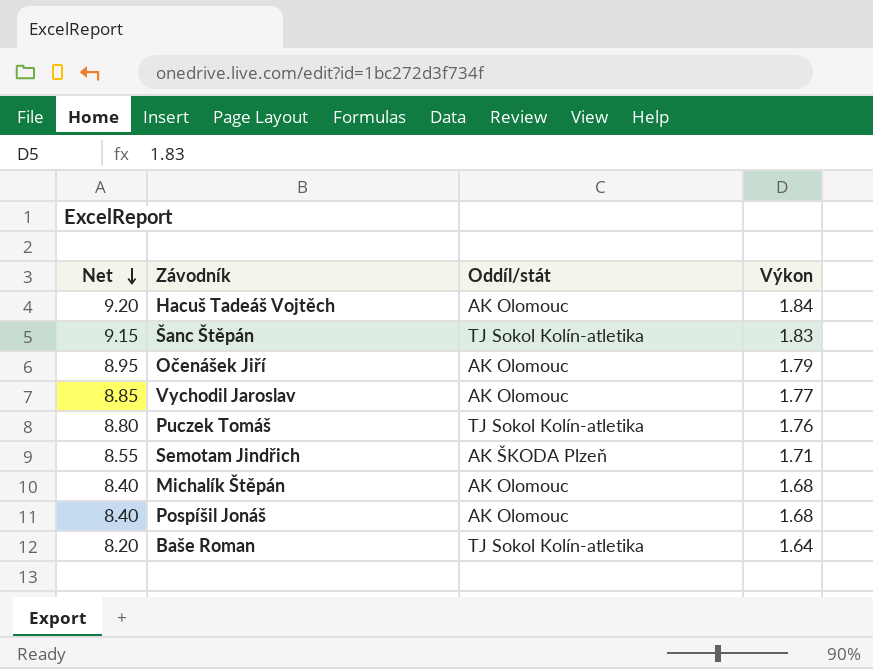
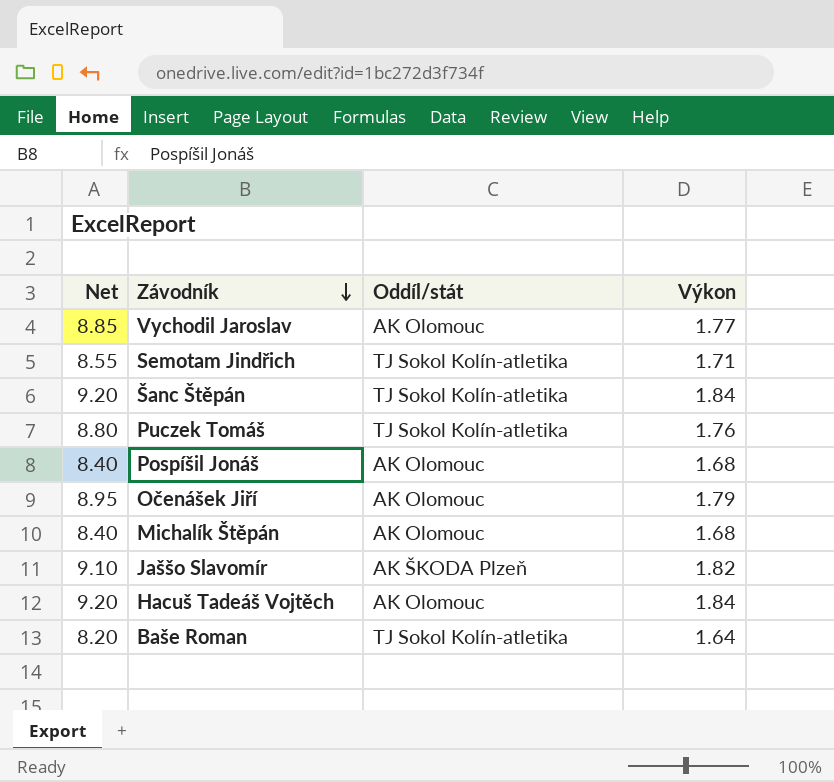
row order: Net descending -> Závodník descending
Semotam Jindřich | Oddíl/stát: AK ŠKODA Plzeň -> TJ Sokol Kolín-atletika
Šanc Štěpán | Net: 9.15 -> 9.20
Šanc Štěpán | Výkon: 1.83 -> 1.84
row Jaššo Slavomír: none -> 9.10 | AK ŠKODA Plzeň | 1.82

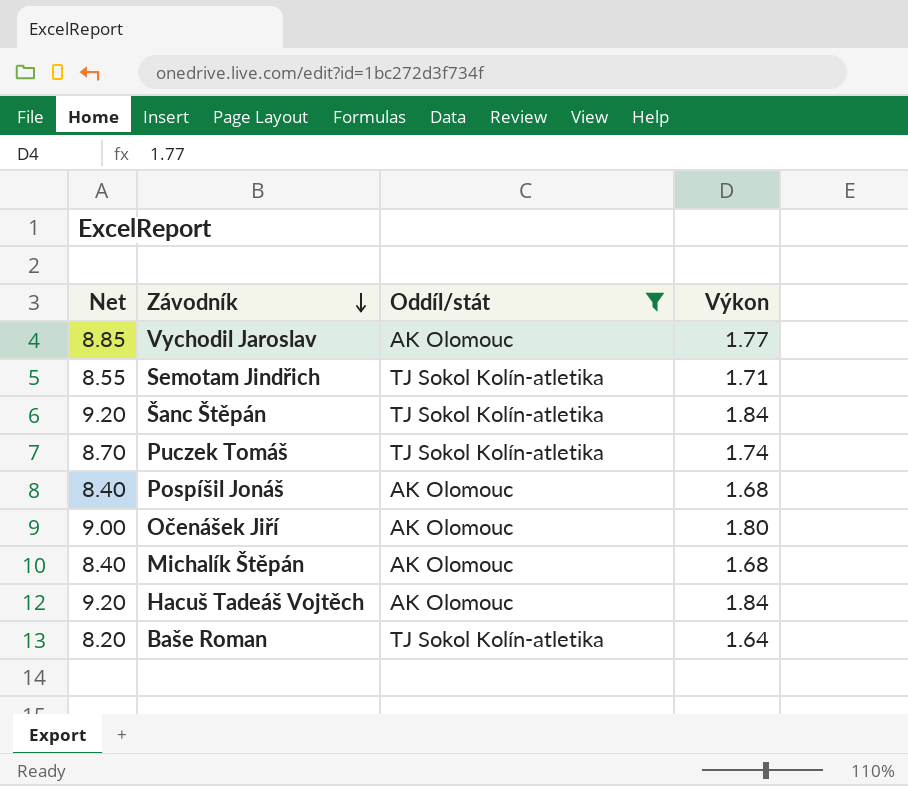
filter: none -> Oddíl/stát != AK ŠKODA Plzeň
Puczek Tomáš | Net: 8.80 -> 8.70
Puczek Tomáš | Výkon: 1.76 -> 1.74
Očenášek Jiří | Net: 8.95 -> 9.00
Očenášek Jiří | Výkon: 1.79 -> 1.80

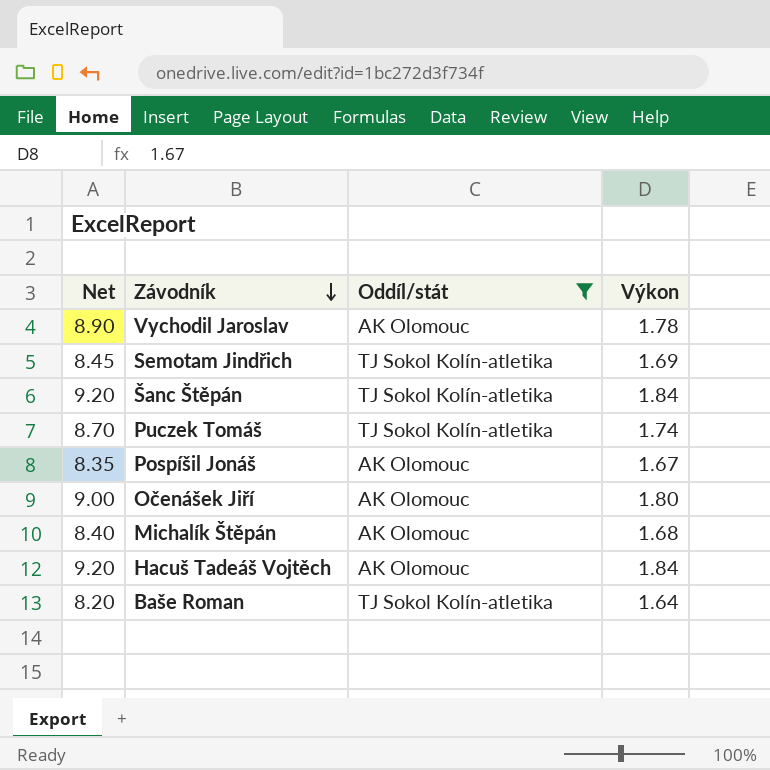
Vychodil Jaroslav | Net: 8.85 -> 8.90
Vychodil Jaroslav | Výkon: 1.77 -> 1.78
Semotam Jindřich | Net: 8.55 -> 8.45
Semotam Jindřich | Výkon: 1.71 -> 1.69
Pospíšil Jonáš | Net: 8.40 -> 8.35
Pospíšil Jonáš | Výkon: 1.68 -> 1.67

